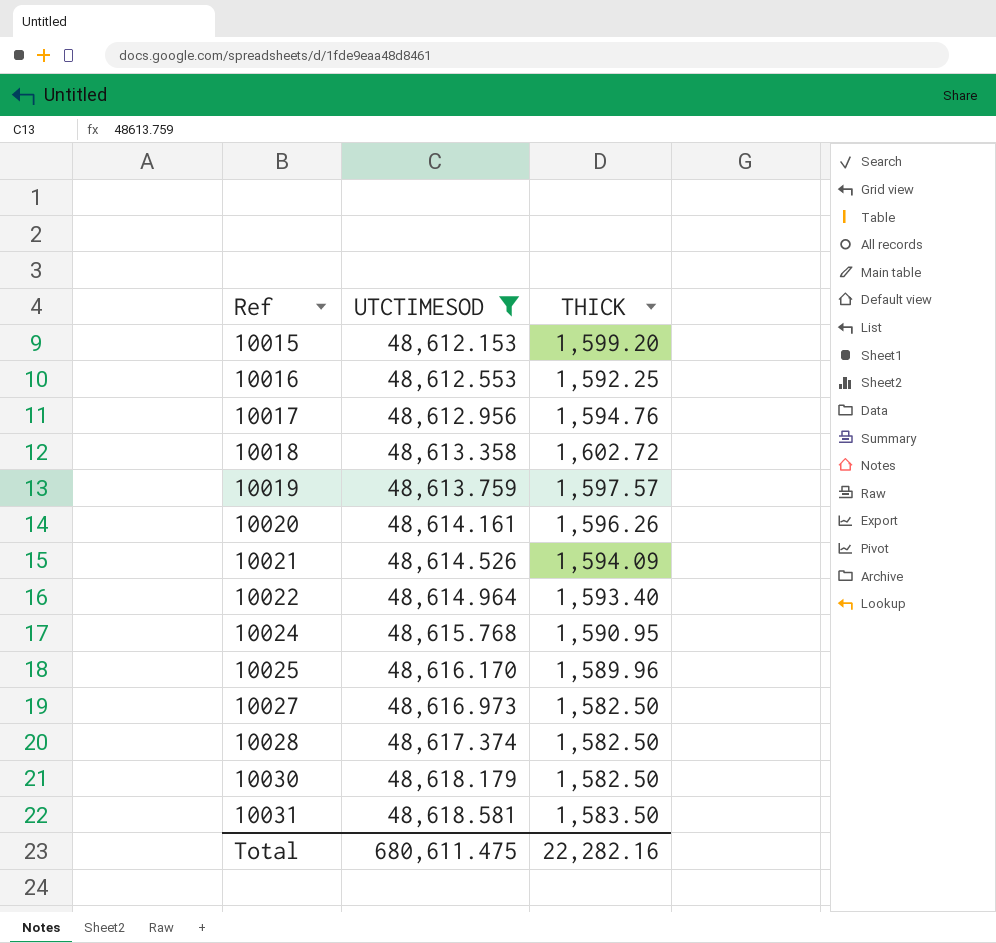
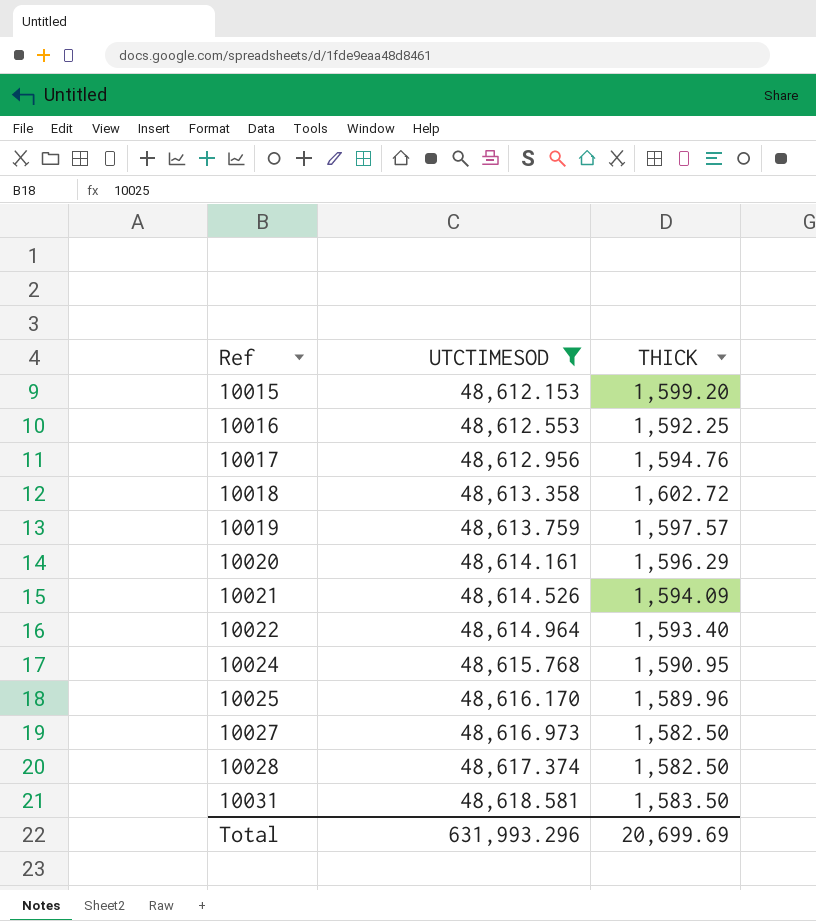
row 10030: 48,618.179 | 1,582.50 -> none
10020 | THICK: 1,596.26 -> 1,596.29
Total | UTCTIMESOD: 680,611.475 -> 631,993.296
Total | THICK: 22,282.16 -> 20,699.69

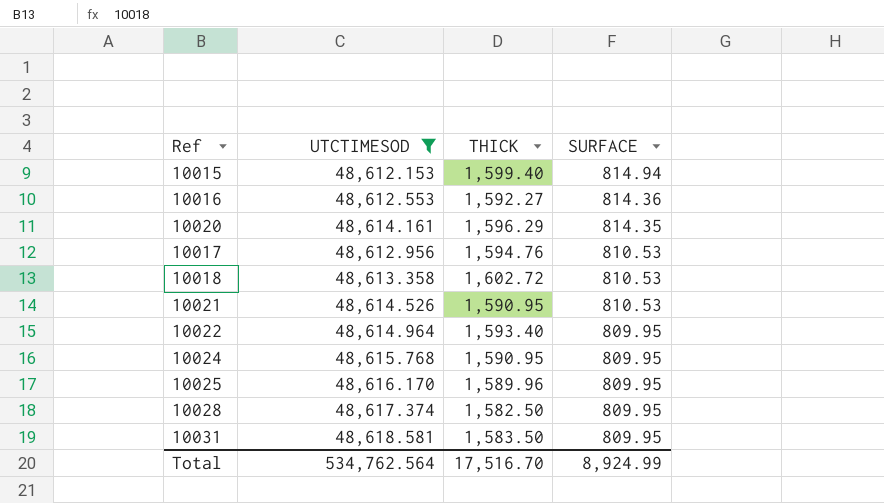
row order: Ref ascending -> SURFACE descending
column SURFACE | position: none -> 4
row 10019: 48,613.759 | 1,597.57 -> none
row 10027: 48,616.973 | 1,582.50 -> none
10015 | THICK: 1,599.20 -> 1,599.40
10016 | THICK: 1,592.25 -> 1,592.27
10021 | THICK: 1,594.09 -> 1,590.95
Total | UTCTIMESOD: 631,993.296 -> 534,762.564
Total | THICK: 20,699.69 -> 17,516.70

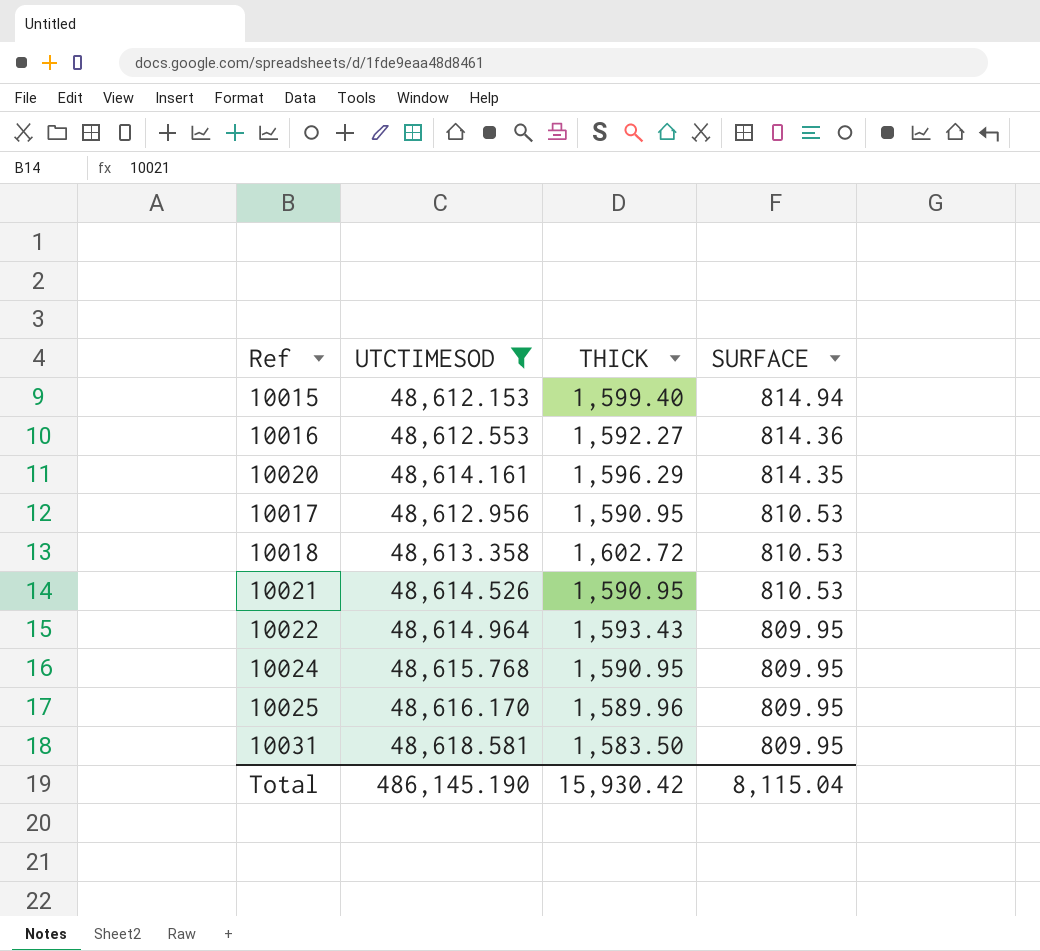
row 10028: 48,617.374 | 1,582.50 | 809.95 -> none
10017 | THICK: 1,594.76 -> 1,590.95
10022 | THICK: 1,593.40 -> 1,593.43
Total | UTCTIMESOD: 534,762.564 -> 486,145.190
Total | THICK: 17,516.70 -> 15,930.42
Total | SURFACE: 8,924.99 -> 8,115.04

